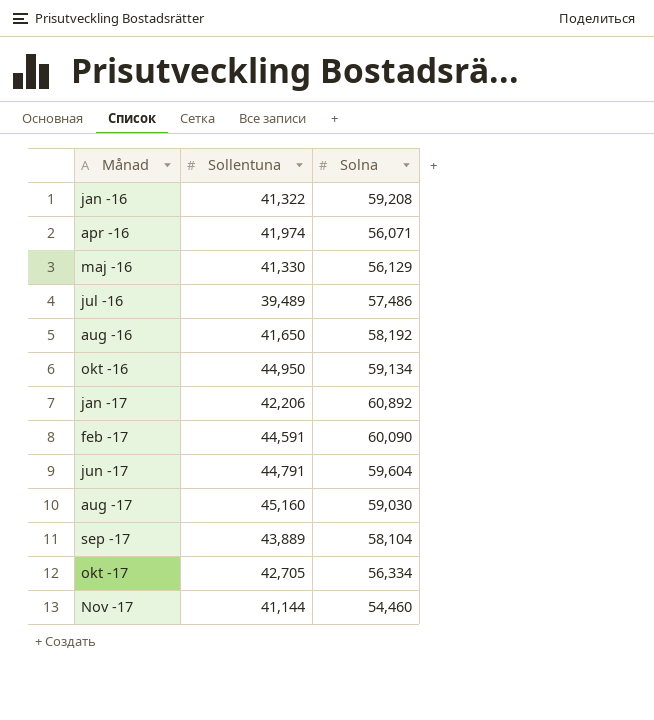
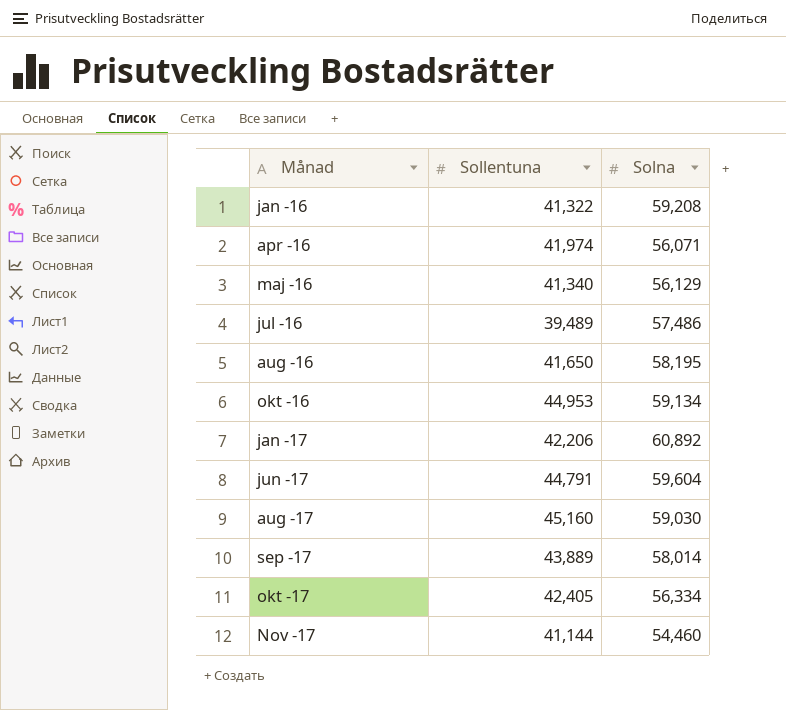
row feb -17: 44,591 | 60,090 -> none
maj -16 | Sollentuna: 41,330 -> 41,340
aug -16 | Solna: 58,192 -> 58,195
okt -16 | Sollentuna: 44,950 -> 44,953
sep -17 | Solna: 58,104 -> 58,014
okt -17 | Sollentuna: 42,705 -> 42,405

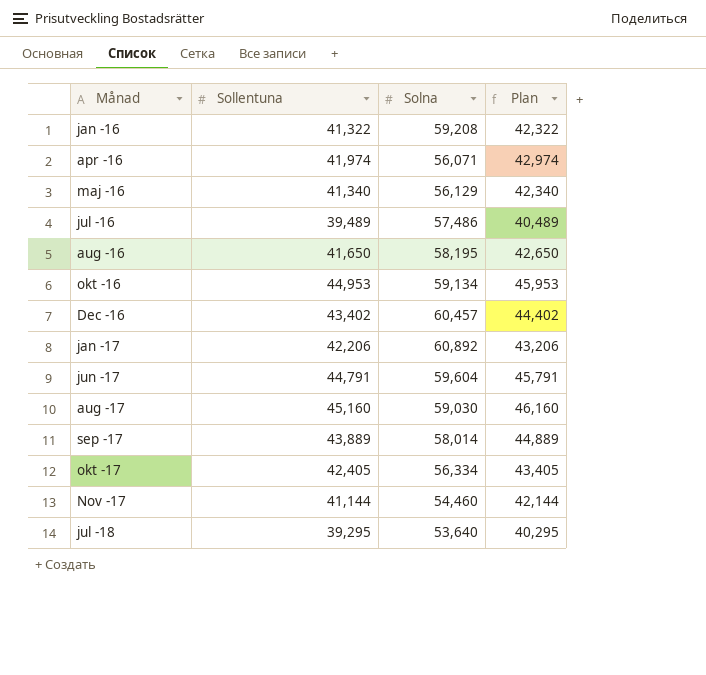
column Plan | formula: none -> [Sollentuna] + 1000
row Dec -16: none -> 43,402 | 60,457 | 44,402
row jul -18: none -> 39,295 | 53,640 | 40,295

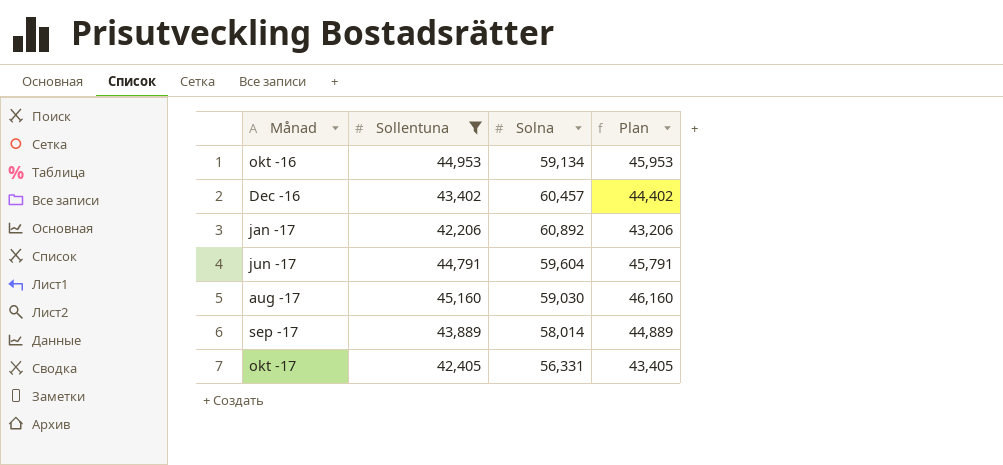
filter: none -> Sollentuna >= 42,206
okt -17 | Solna: 56,334 -> 56,331

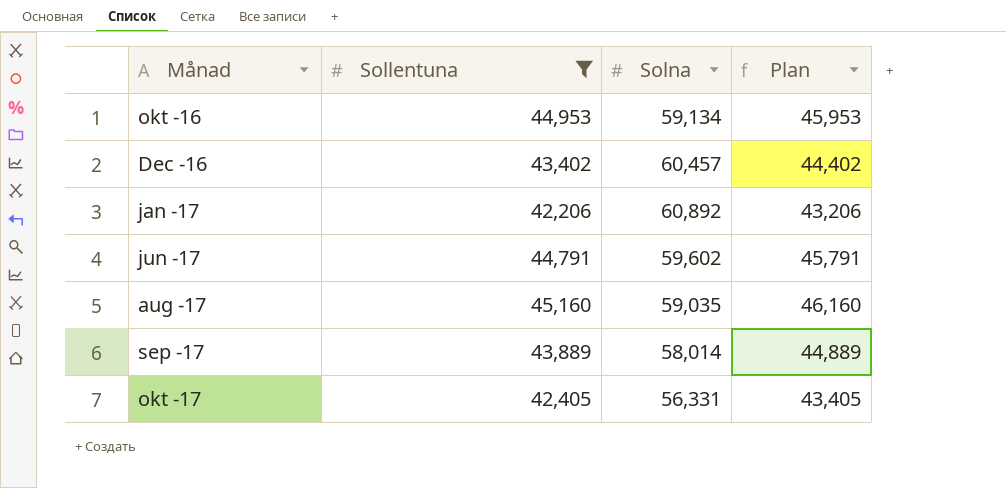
jun -17 | Solna: 59,604 -> 59,602
aug -17 | Solna: 59,030 -> 59,035

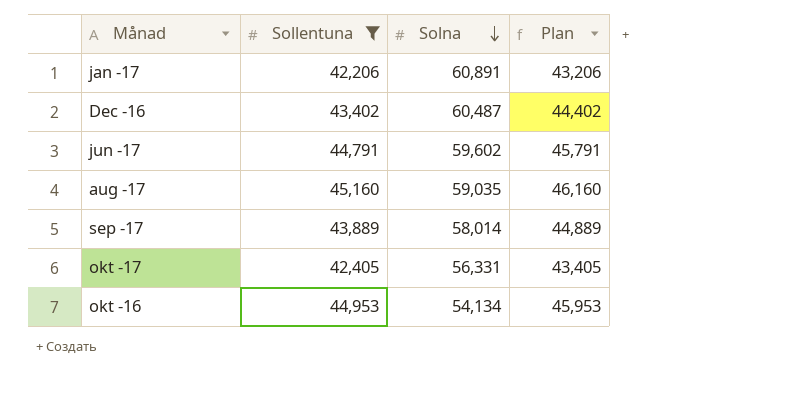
row order: none -> Solna descending
jan -17 | Solna: 60,892 -> 60,891
Dec -16 | Solna: 60,457 -> 60,487
okt -16 | Solna: 59,134 -> 54,134

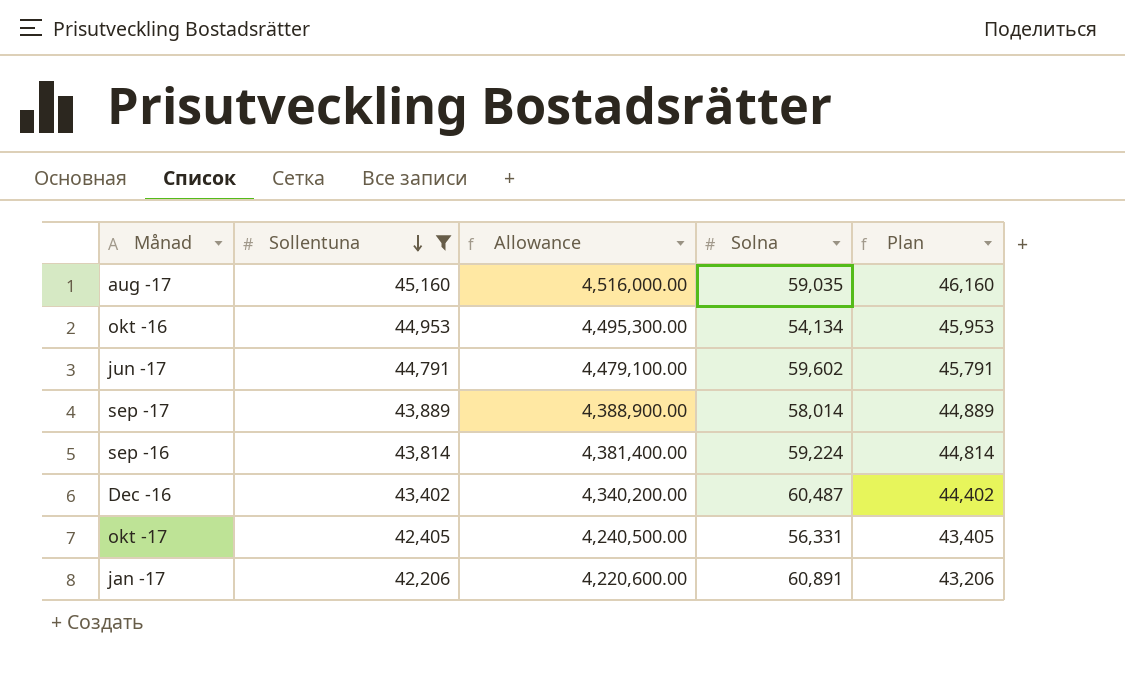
row order: Solna descending -> Sollentuna descending
column Allowance | formula: none -> [Sollentuna] * 100
row sep -16: none -> 43,814 | 4,381,400.00 | 59,224 | 44,814

